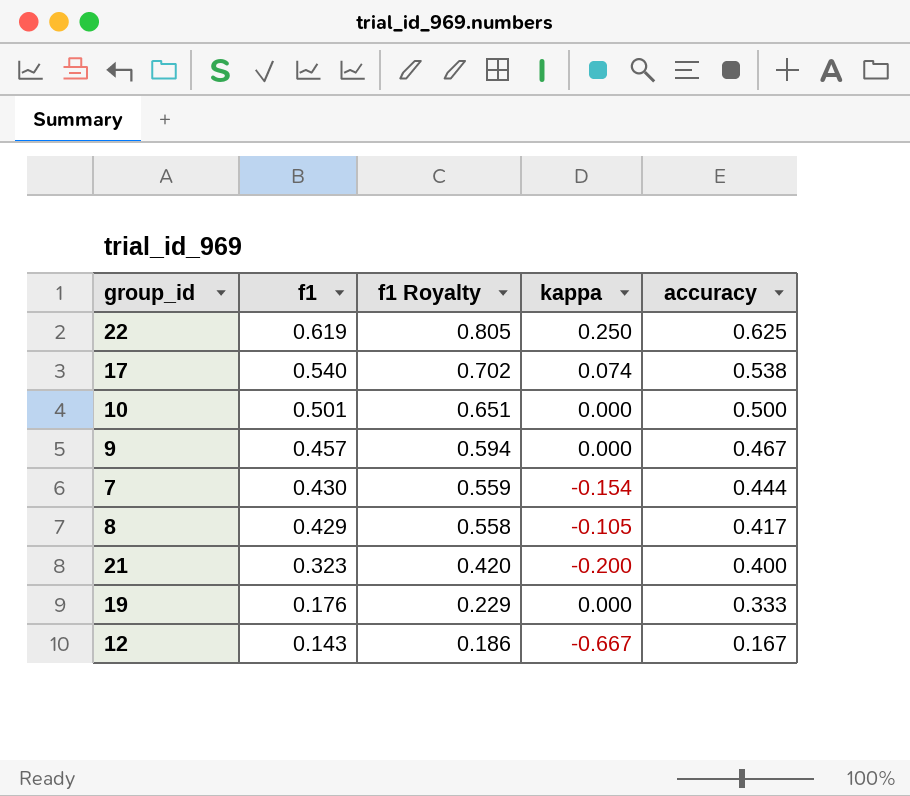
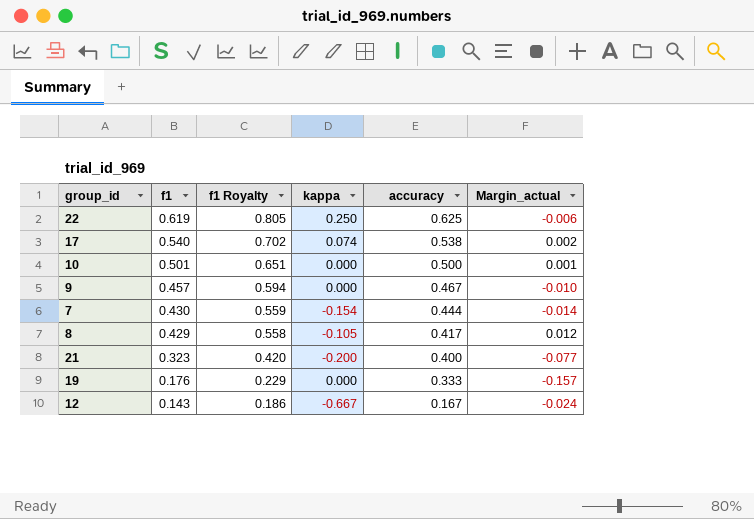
column Margin_actual | formula: none -> [f1] - [accuracy]

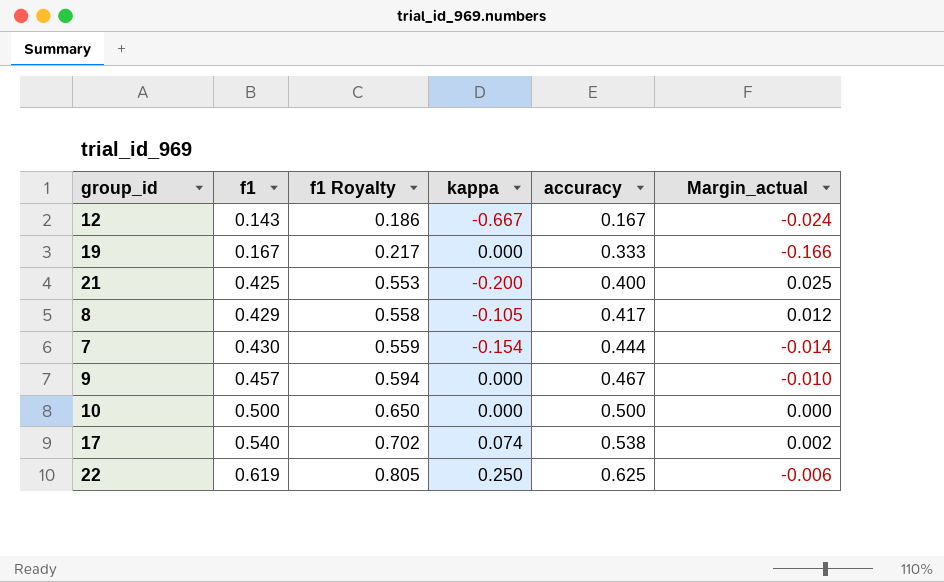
row order: f1 descending -> f1 ascending
19 | f1: 0.176 -> 0.167
19 | f1 Royalty: 0.229 -> 0.217
19 | Margin_actual: -0.157 -> -0.166
21 | f1: 0.323 -> 0.425
21 | f1 Royalty: 0.420 -> 0.553
21 | Margin_actual: -0.077 -> 0.025
10 | f1: 0.501 -> 0.500
10 | f1 Royalty: 0.651 -> 0.650
10 | Margin_actual: 0.001 -> 0.000

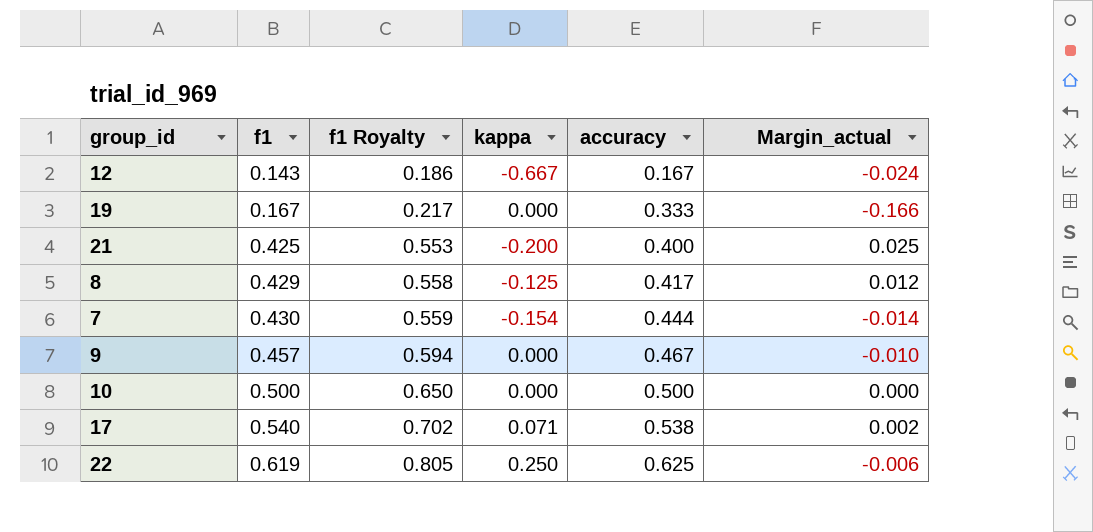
8 | kappa: -0.105 -> -0.125
17 | kappa: 0.074 -> 0.071

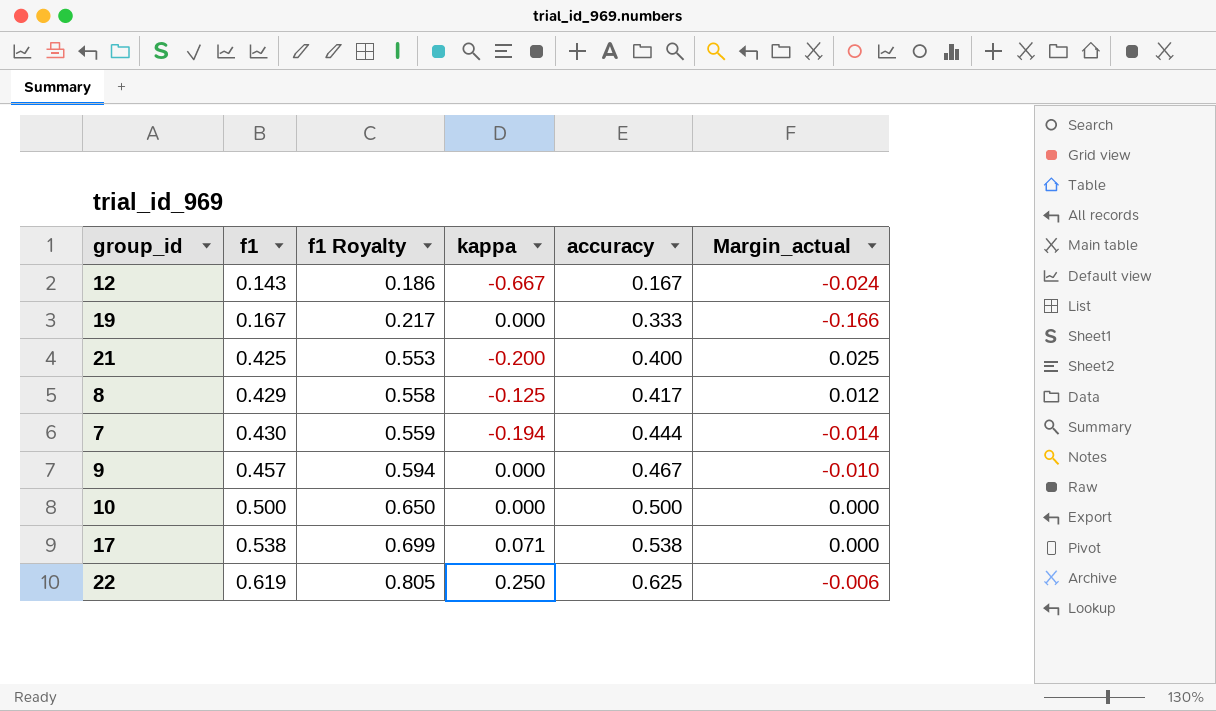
7 | kappa: -0.154 -> -0.194
17 | f1: 0.540 -> 0.538
17 | f1 Royalty: 0.702 -> 0.699
17 | Margin_actual: 0.002 -> 0.000

